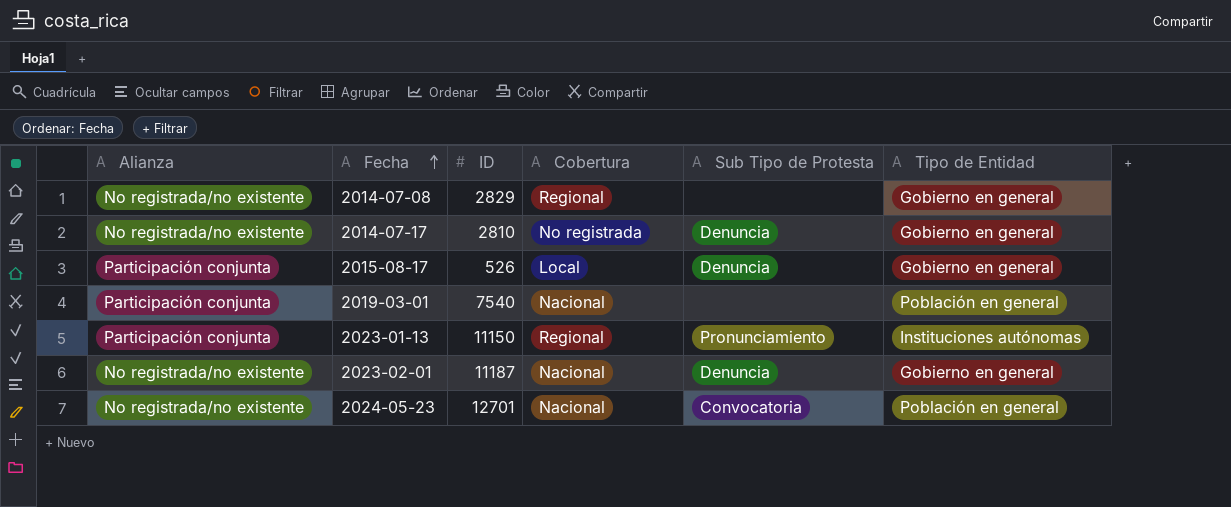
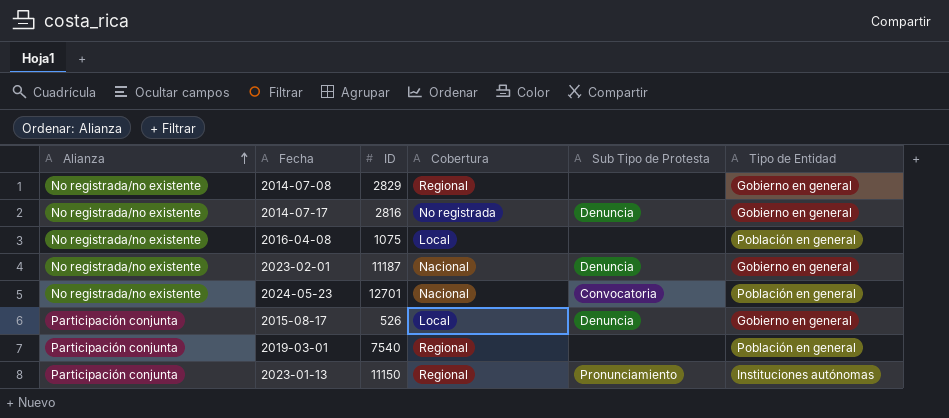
row order: Fecha ascending -> Alianza ascending
2014-07-17 | ID: 2810 -> 2816
row 2016-04-08: none -> No registrada/no existente | 1075 | Local | none | Población en general
2019-03-01 | Cobertura: Nacional -> Regional

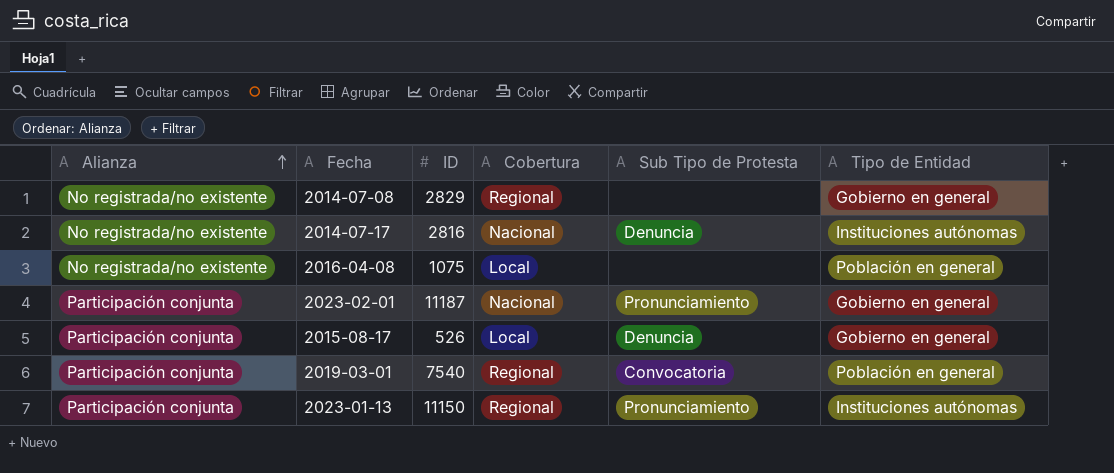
row 2024-05-23: No registrada/no existente | 12701 | Nacional | Convocatoria | Población en general -> none
2014-07-17 | Cobertura: No registrada -> Nacional
2014-07-17 | Tipo de Entidad: Gobierno en general -> Instituciones autónomas
2023-02-01 | Alianza: No registrada/no existente -> Participación conjunta
2023-02-01 | Sub Tipo de Protesta: Denuncia -> Pronunciamiento
2019-03-01 | Sub Tipo de Protesta: none -> Convocatoria

